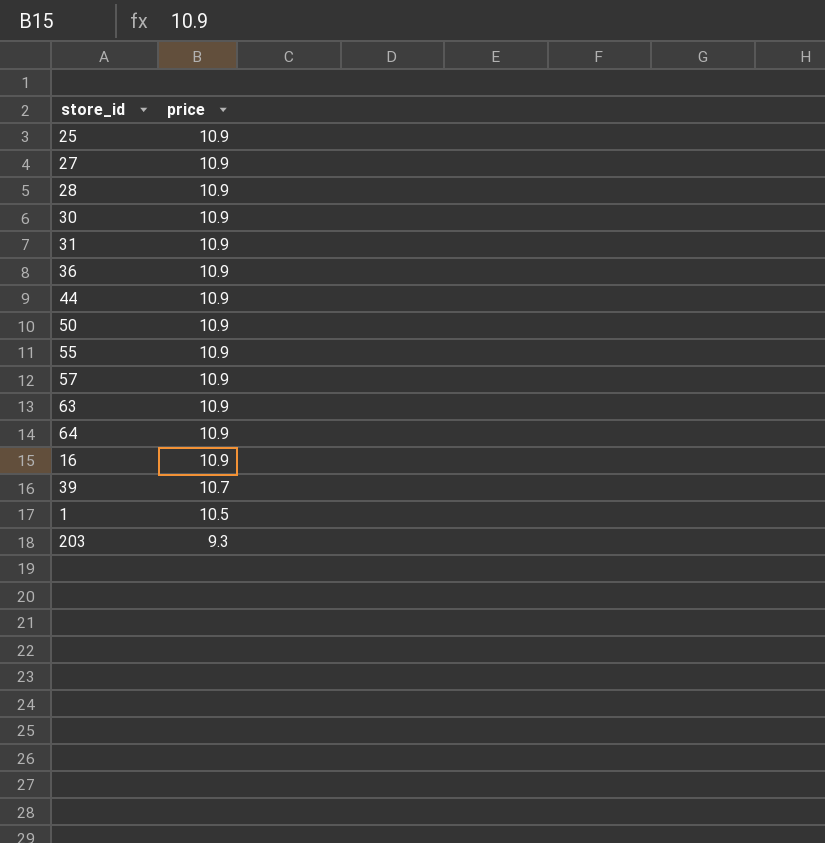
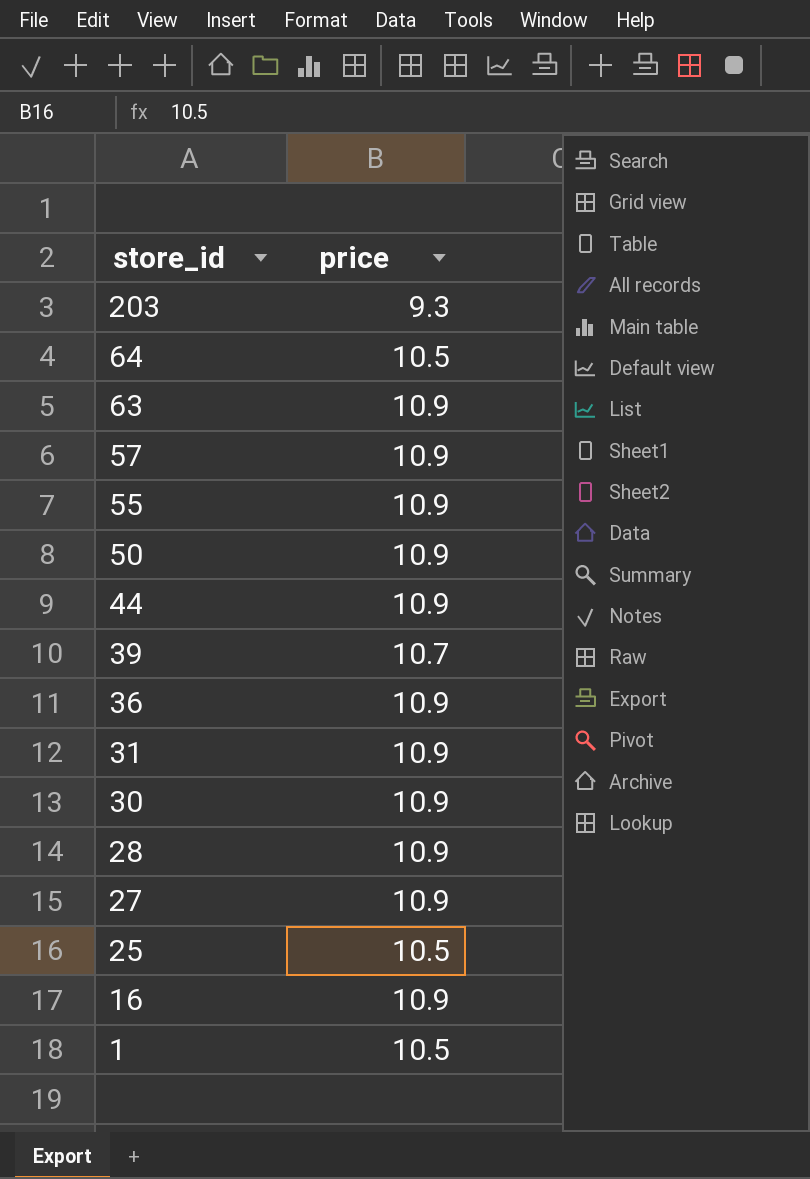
row order: price descending -> store_id descending
64 | price: 10.9 -> 10.5
25 | price: 10.9 -> 10.5

